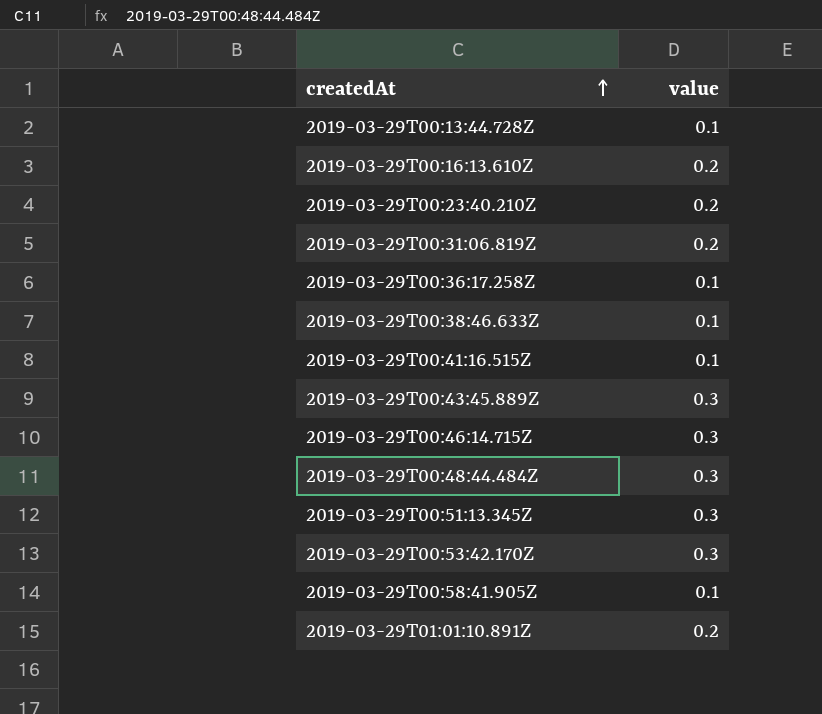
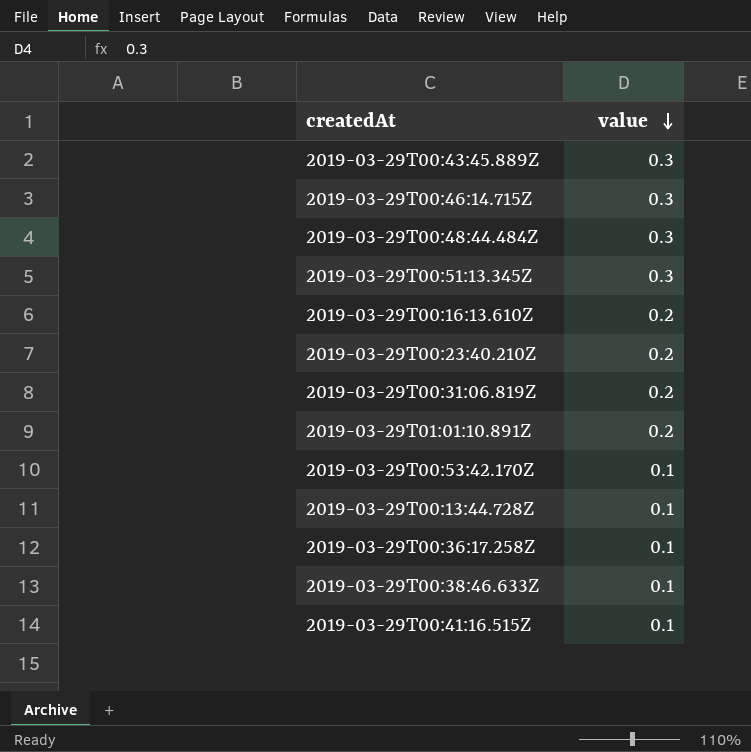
row order: createdAt ascending -> value descending
row 2019-03-29T00:58:41.905Z: 0.1 -> none
2019-03-29T00:53:42.170Z | value: 0.3 -> 0.1

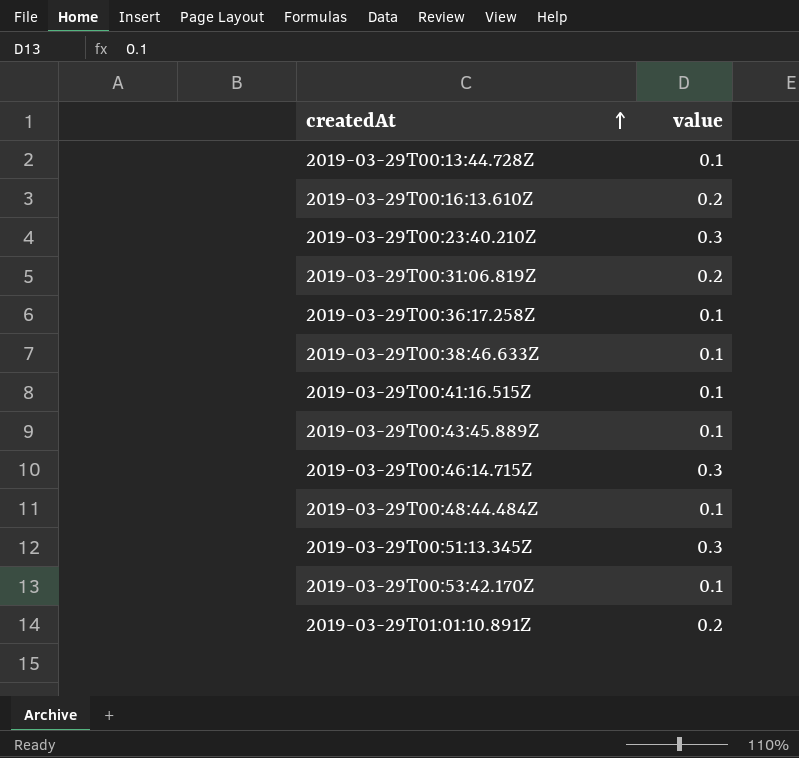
row order: value descending -> createdAt ascending
2019-03-29T00:23:40.210Z | value: 0.2 -> 0.3
2019-03-29T00:43:45.889Z | value: 0.3 -> 0.1
2019-03-29T00:48:44.484Z | value: 0.3 -> 0.1

